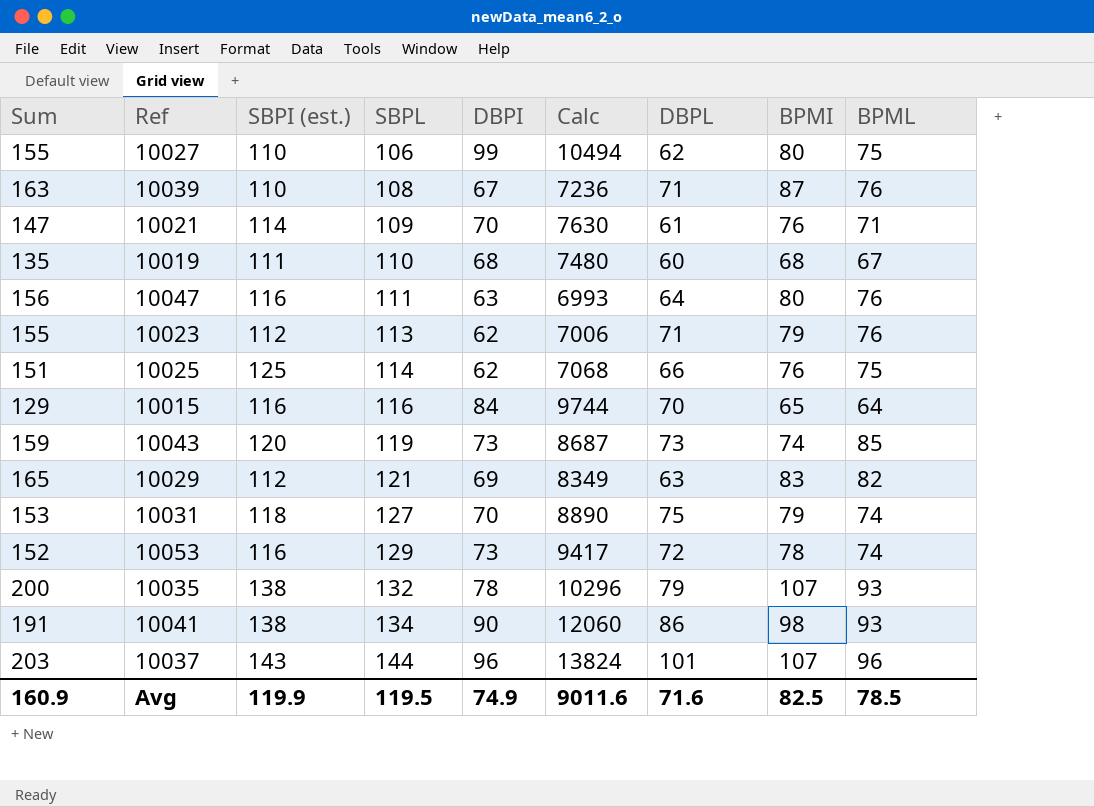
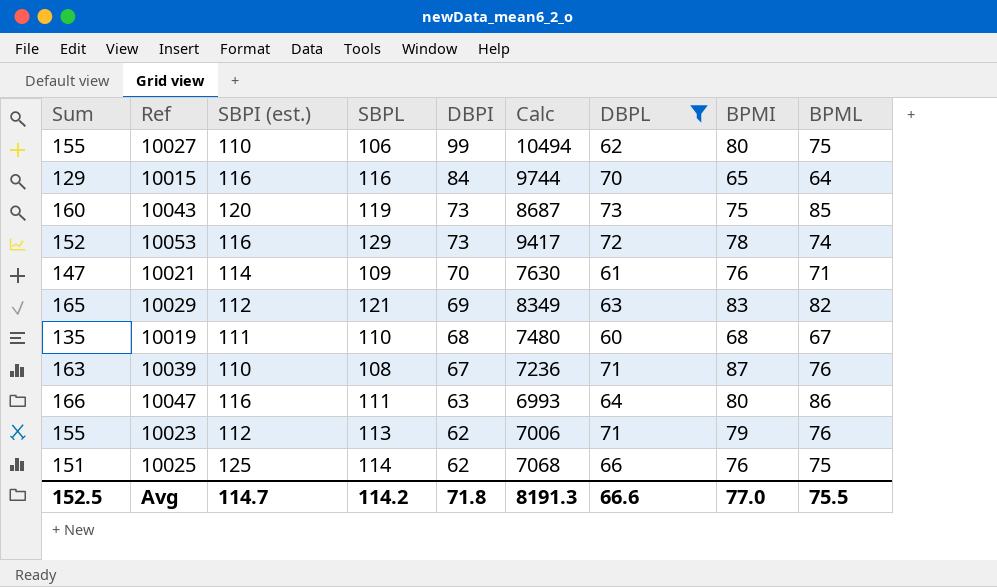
filter: none -> DBPL <= 73
row order: SBPL ascending -> DBPI descending
10043 | Sum: 159 -> 160
10043 | BPMI: 74 -> 75
10047 | Sum: 156 -> 166
10047 | BPML: 76 -> 86
Avg | Sum: 160.9 -> 152.5
Avg | SBPI (est.): 119.9 -> 114.7
Avg | SBPL: 119.5 -> 114.2
Avg | DBPI: 74.9 -> 71.8
Avg | Calc: 9011.6 -> 8191.3
Avg | DBPL: 71.6 -> 66.6
Avg | BPMI: 82.5 -> 77.0
Avg | BPML: 78.5 -> 75.5

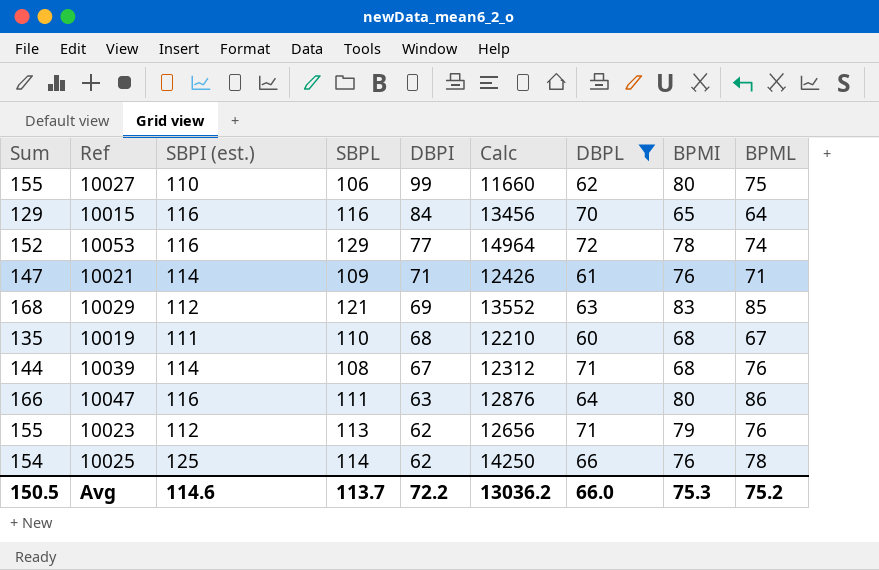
column Calc | formula: [SBPL] * [DBPI] -> [SBPI (est.)] * [SBPL]
row 10043: 160 | 120 | 119 | 73 | 8687 | 73 | 75 | 85 -> none
10053 | DBPI: 73 -> 77
10021 | DBPI: 70 -> 71
10029 | Sum: 165 -> 168
10029 | BPML: 82 -> 85
10039 | Sum: 163 -> 144
10039 | SBPI (est.): 110 -> 114
10039 | BPMI: 87 -> 68
10025 | Sum: 151 -> 154
10025 | BPML: 75 -> 78
Avg | Sum: 152.5 -> 150.5
Avg | SBPI (est.): 114.7 -> 114.6
Avg | SBPL: 114.2 -> 113.7
Avg | DBPI: 71.8 -> 72.2
Avg | Calc: 8191.3 -> 13036.2
Avg | DBPL: 66.6 -> 66.0
Avg | BPMI: 77.0 -> 75.3
Avg | BPML: 75.5 -> 75.2

